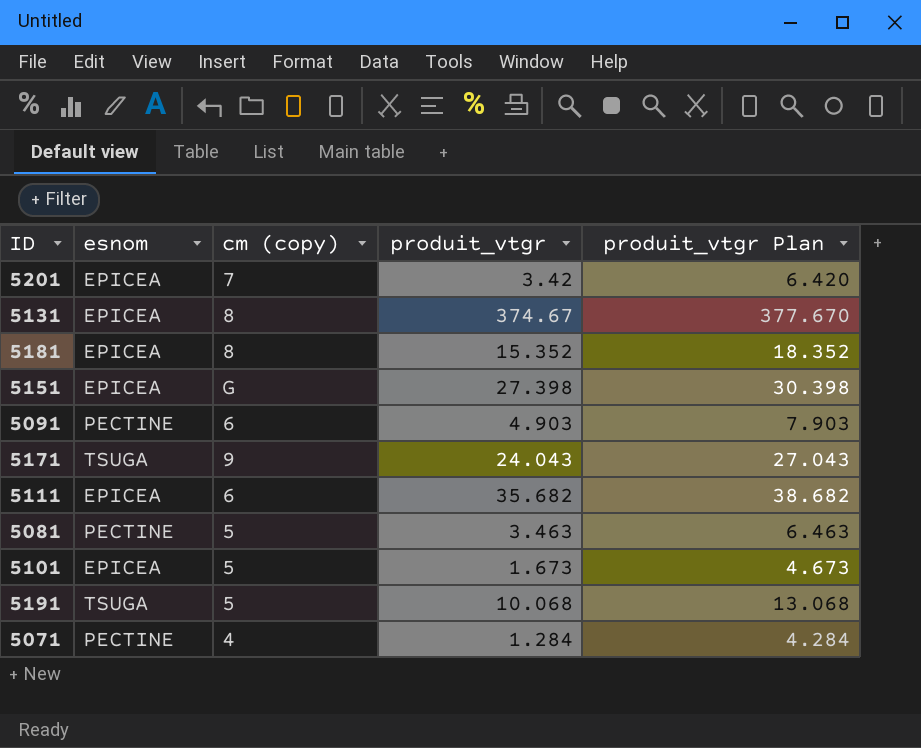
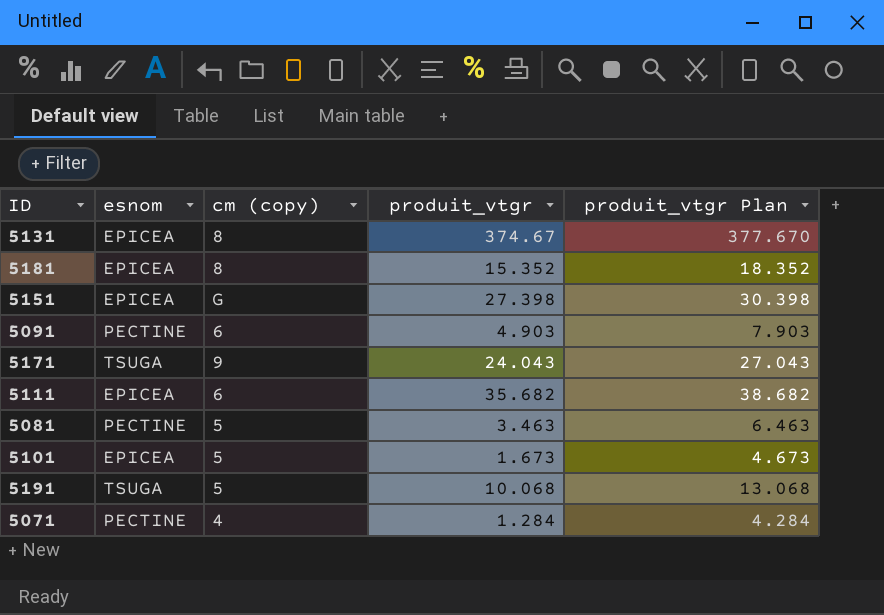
row 5201: EPICEA | 7 | 3.42 | 6.420 -> none

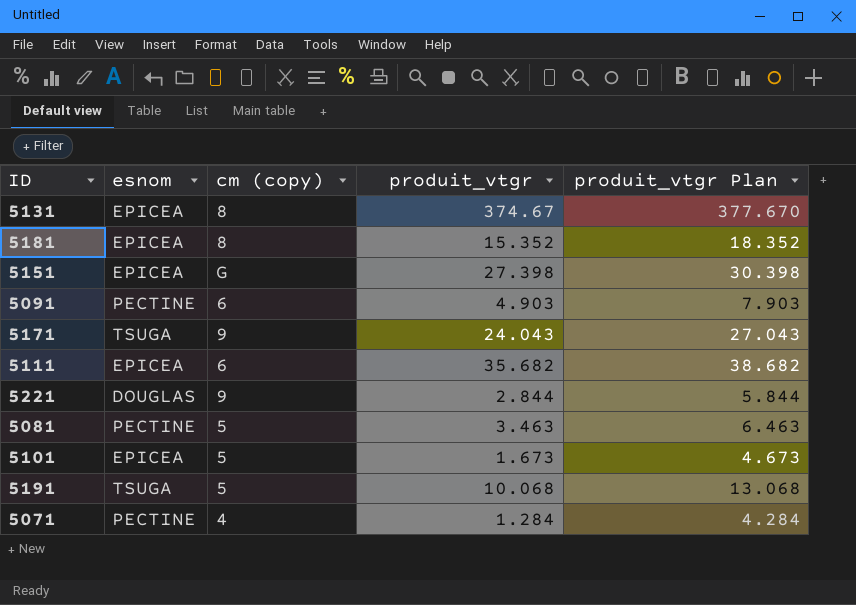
row 5221: none -> DOUGLAS | 9 | 2.844 | 5.844

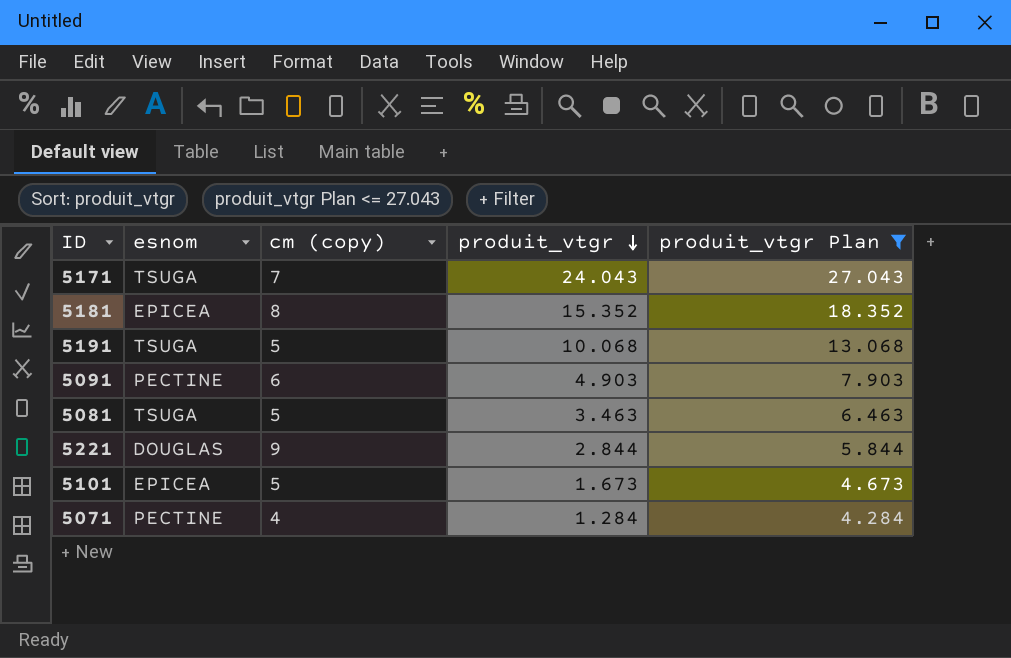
filter: none -> produit_vtgr Plan <= 27.043
row order: none -> produit_vtgr descending
5171 | cm (copy): 9 -> 7
5081 | esnom: PECTINE -> TSUGA

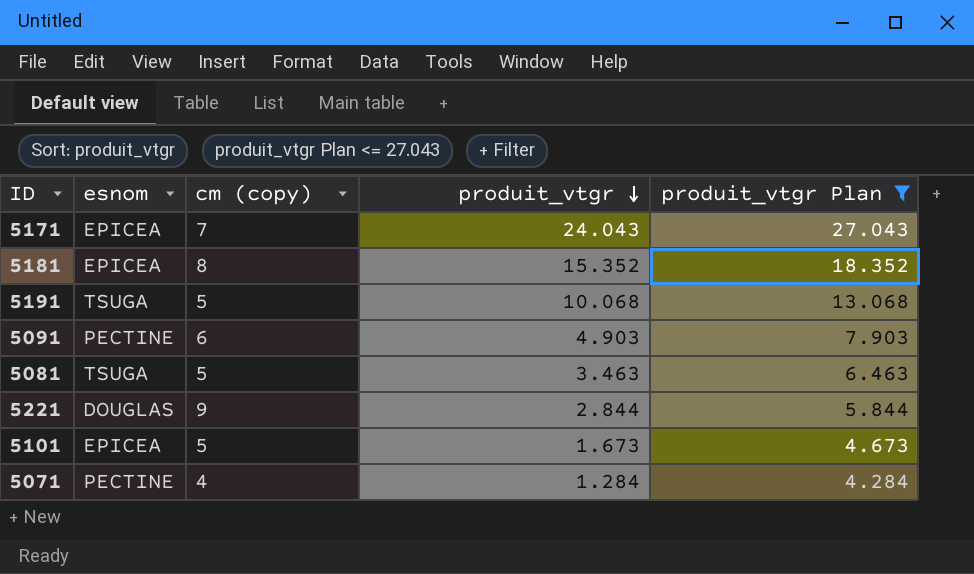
5171 | esnom: TSUGA -> EPICEA

